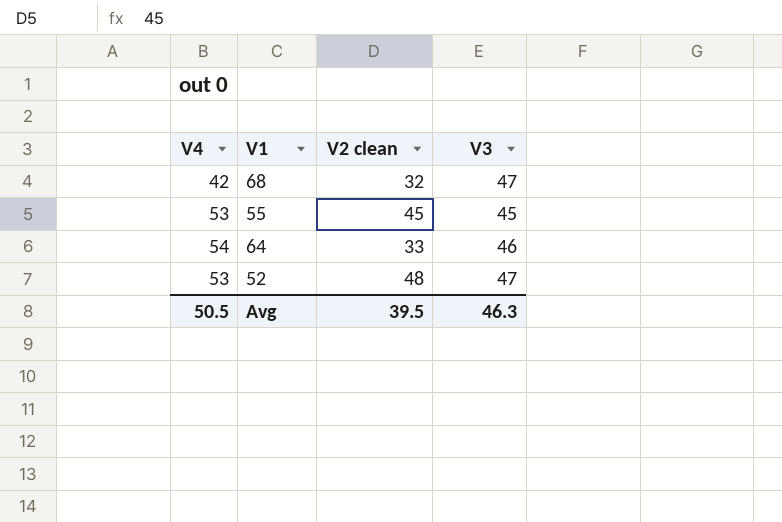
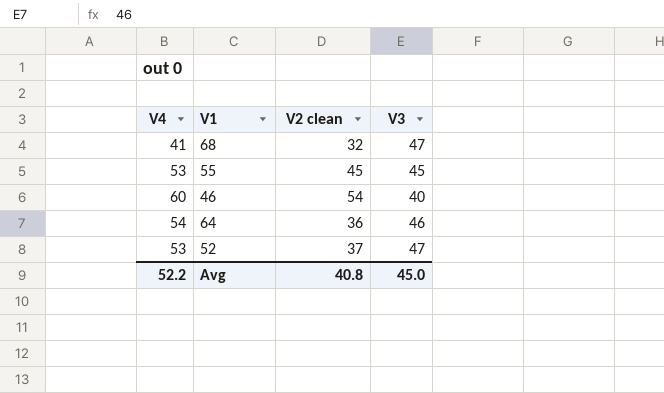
68 | V4: 42 -> 41
row 46: none -> 60 | 54 | 40
64 | V2 clean: 33 -> 36
52 | V2 clean: 48 -> 37
Avg | V4: 50.5 -> 52.2
Avg | V2 clean: 39.5 -> 40.8
Avg | V3: 46.3 -> 45.0

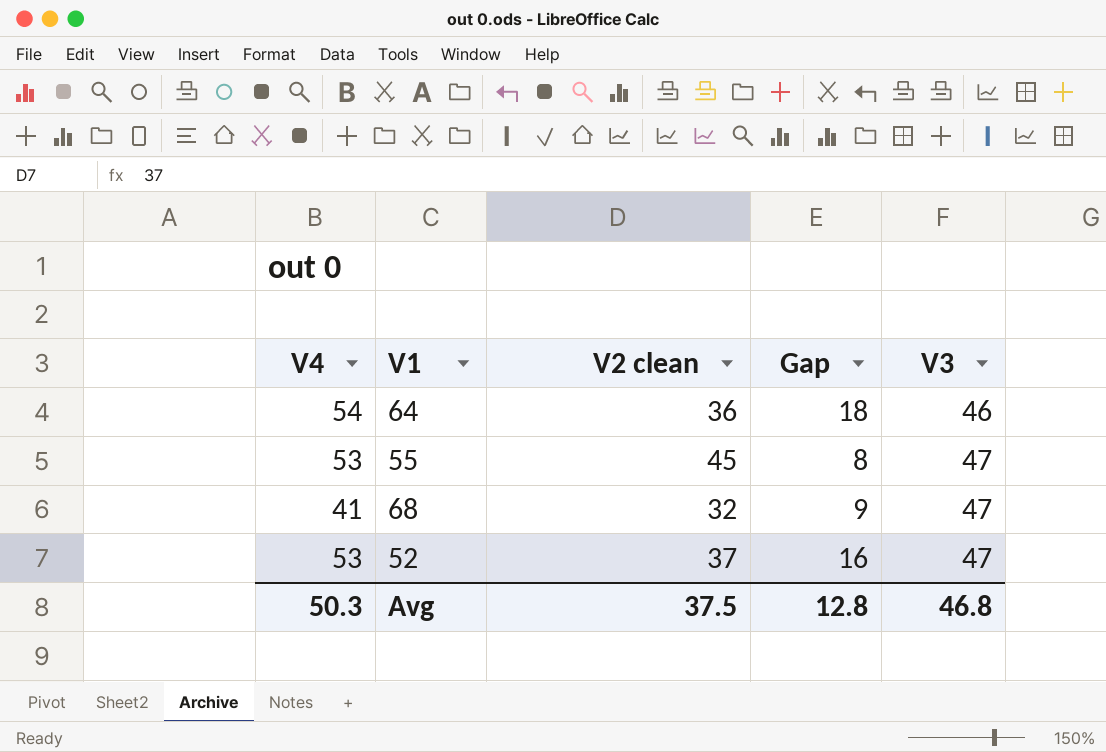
row order: none -> V3 ascending
column Gap | formula: none -> [V4] - [V2 clean]
row 46: 60 | 54 | 40 -> none
55 | V3: 45 -> 47
Avg | V4: 52.2 -> 50.3
Avg | V2 clean: 40.8 -> 37.5
Avg | V3: 45.0 -> 46.8

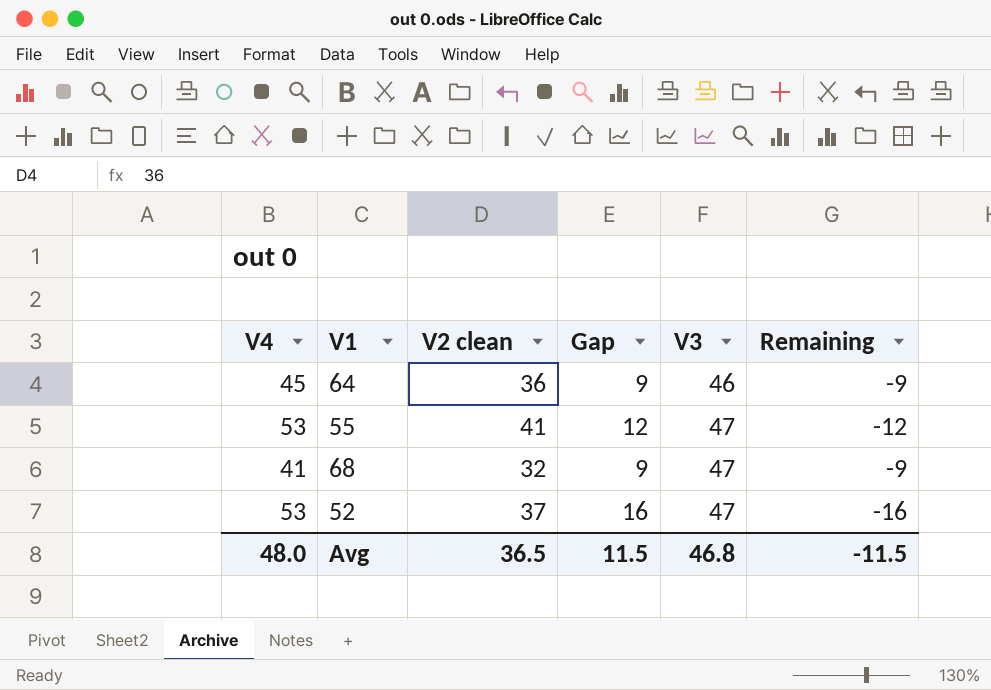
column Remaining | formula: none -> [V2 clean] - [V4]
64 | V4: 54 -> 45
64 | Gap: 18 -> 9
55 | V2 clean: 45 -> 41
55 | Gap: 8 -> 12
Avg | V4: 50.3 -> 48.0
Avg | V2 clean: 37.5 -> 36.5
Avg | Gap: 12.8 -> 11.5

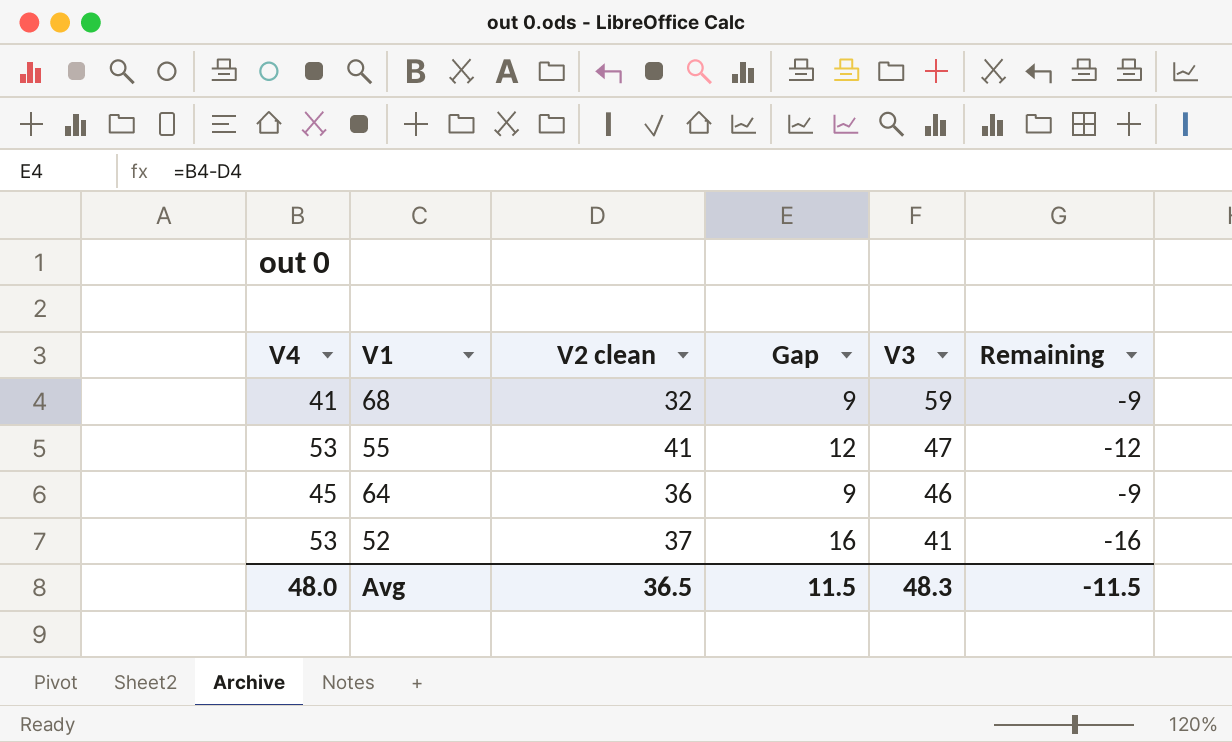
row order: V3 ascending -> V3 descending
68 | V3: 47 -> 59
52 | V3: 47 -> 41
Avg | V3: 46.8 -> 48.3

